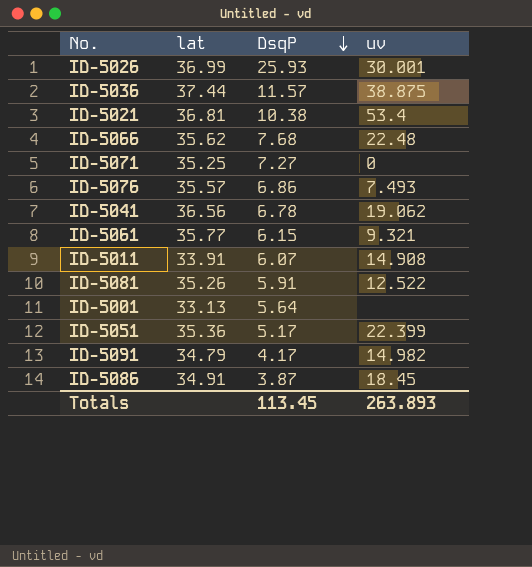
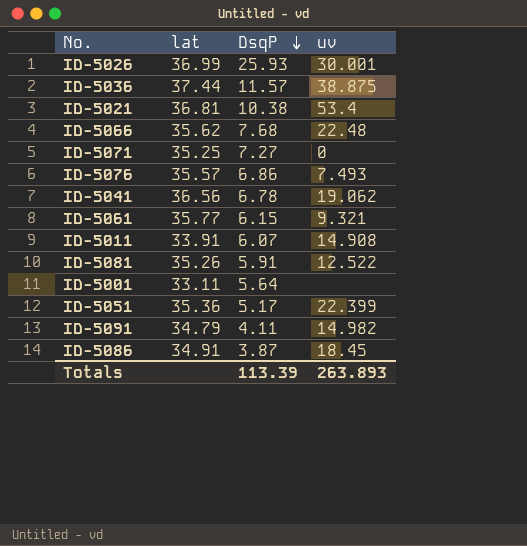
ID-5001 | lat: 33.13 -> 33.11
ID-5091 | DsqP: 4.17 -> 4.11
Totals | DsqP: 113.45 -> 113.39

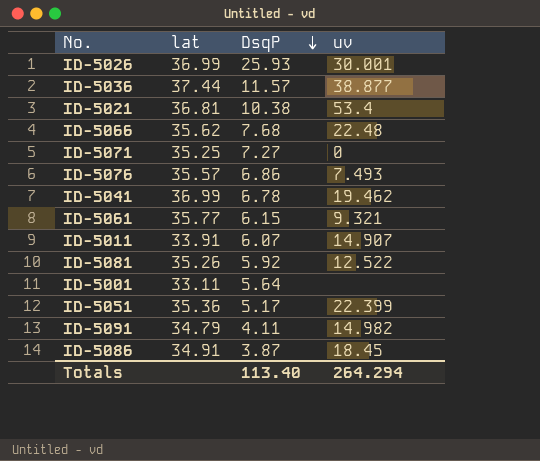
ID-5036 | uv: 38.875 -> 38.877
ID-5041 | lat: 36.56 -> 36.99
ID-5041 | uv: 19.062 -> 19.462
ID-5011 | uv: 14.908 -> 14.907
ID-5081 | DsqP: 5.91 -> 5.92
Totals | DsqP: 113.39 -> 113.40
Totals | uv: 263.893 -> 264.294

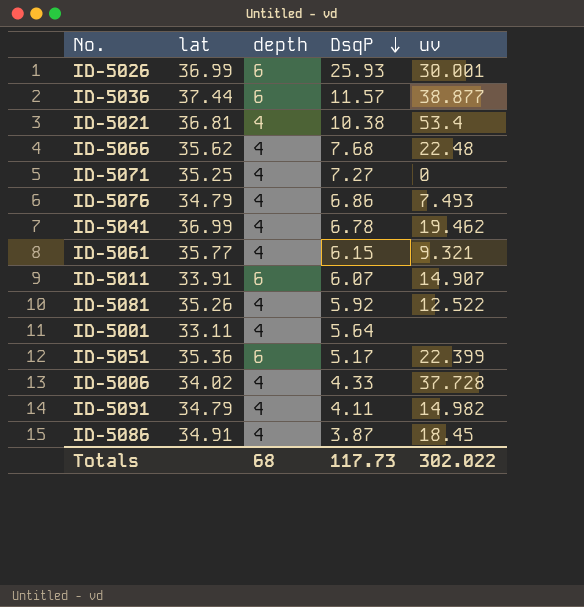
column depth | position: none -> 3
ID-5076 | lat: 35.57 -> 34.79
row ID-5006: none -> 34.02 | 4 | 4.33 | 37.728
Totals | DsqP: 113.40 -> 117.73
Totals | uv: 264.294 -> 302.022

